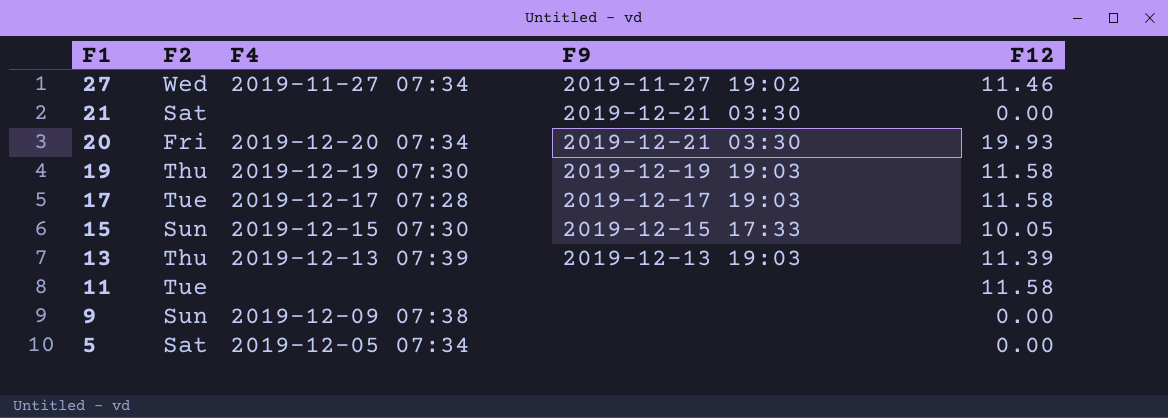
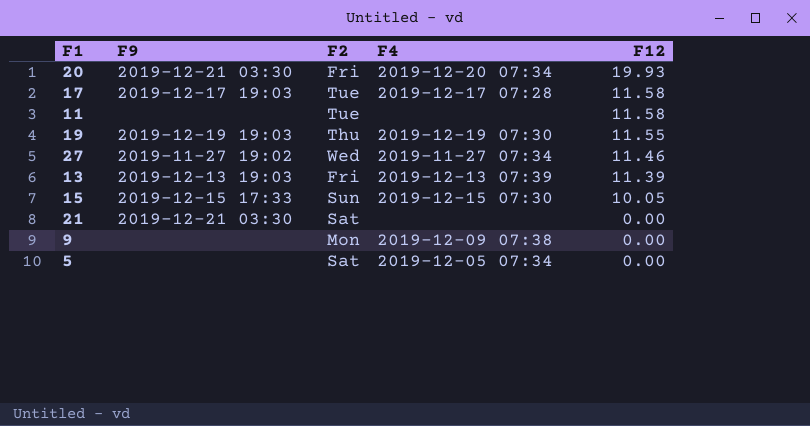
row order: F1 descending -> F12 descending
column F9 | position: 4 -> 2
19 | F12: 11.58 -> 11.55
13 | F2: Thu -> Fri
9 | F2: Sun -> Mon

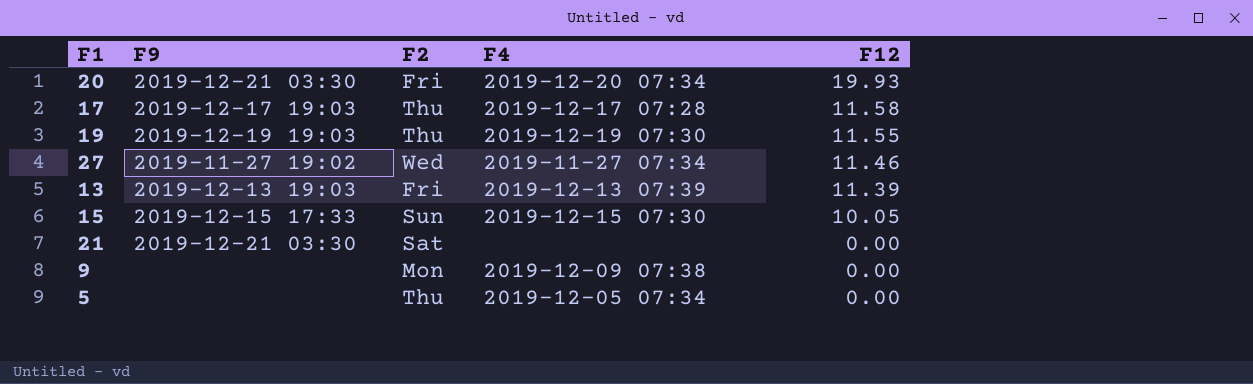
row 11: none | Tue | none | 11.58 -> none
17 | F2: Tue -> Thu
5 | F2: Sat -> Thu

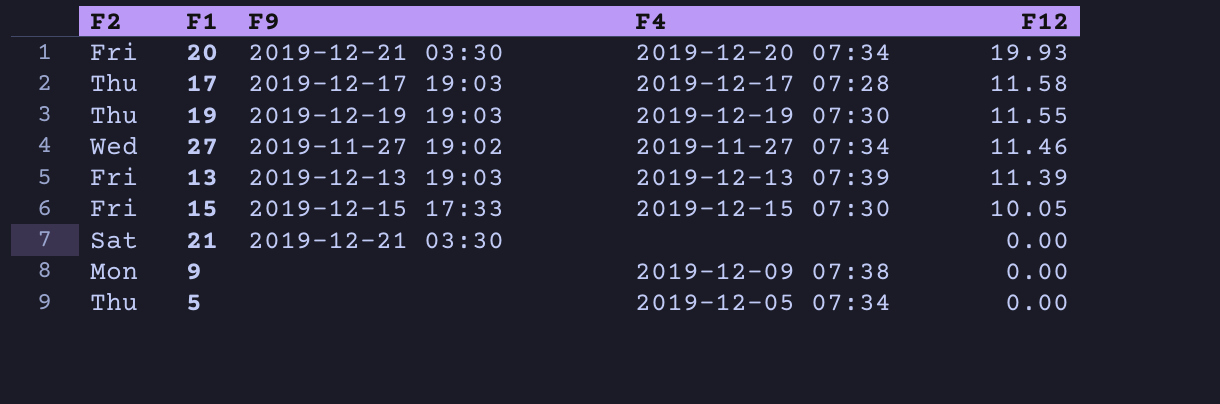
column F2 | position: 3 -> 1
15 | F2: Sun -> Fri

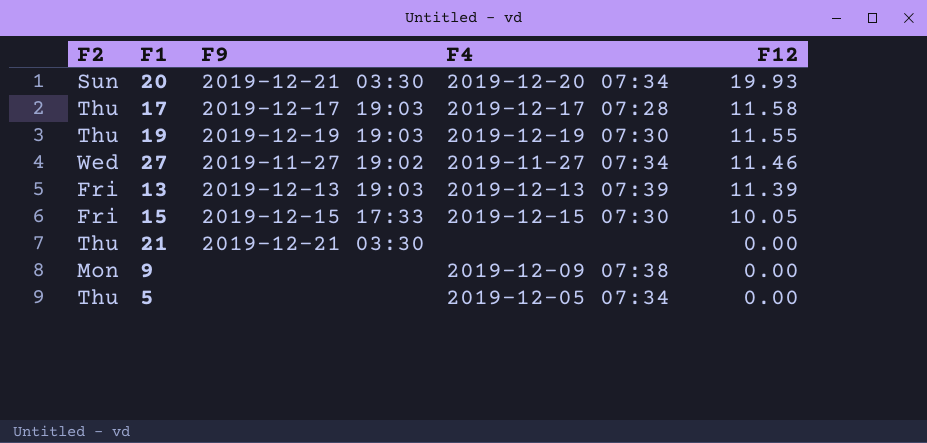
20 | F2: Fri -> Sun
21 | F2: Sat -> Thu

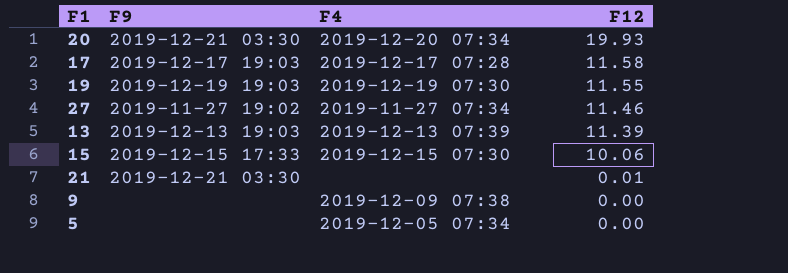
column F2 | position: 1 -> none
15 | F12: 10.05 -> 10.06
21 | F12: 0.00 -> 0.01

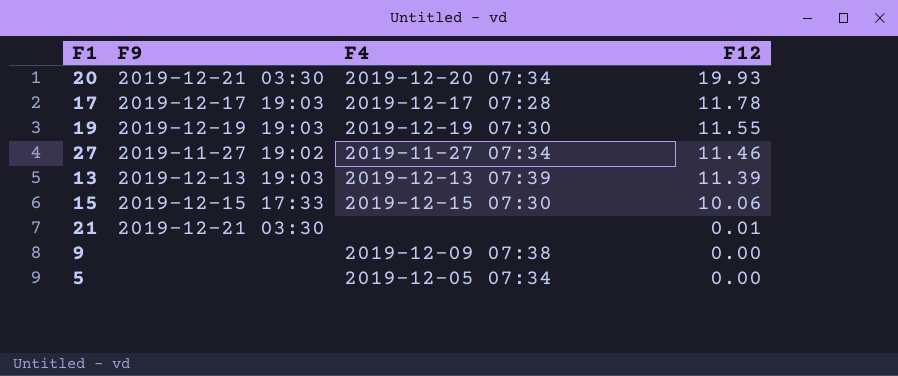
17 | F12: 11.58 -> 11.78

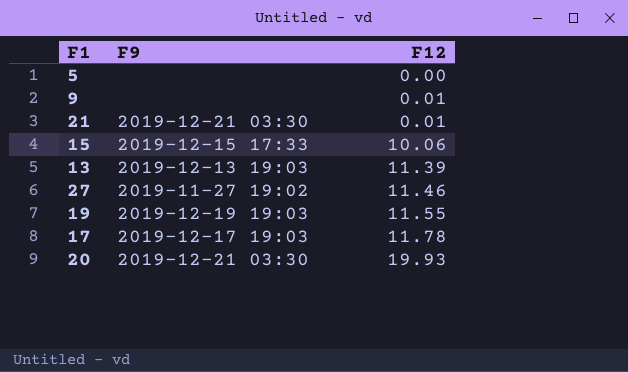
row order: F12 descending -> F12 ascending
column F4 | position: 3 -> none
9 | F12: 0.00 -> 0.01

